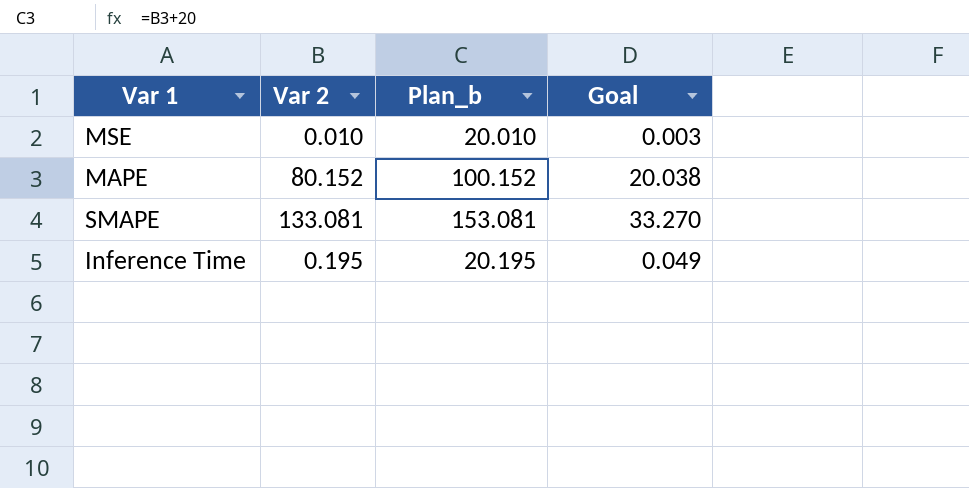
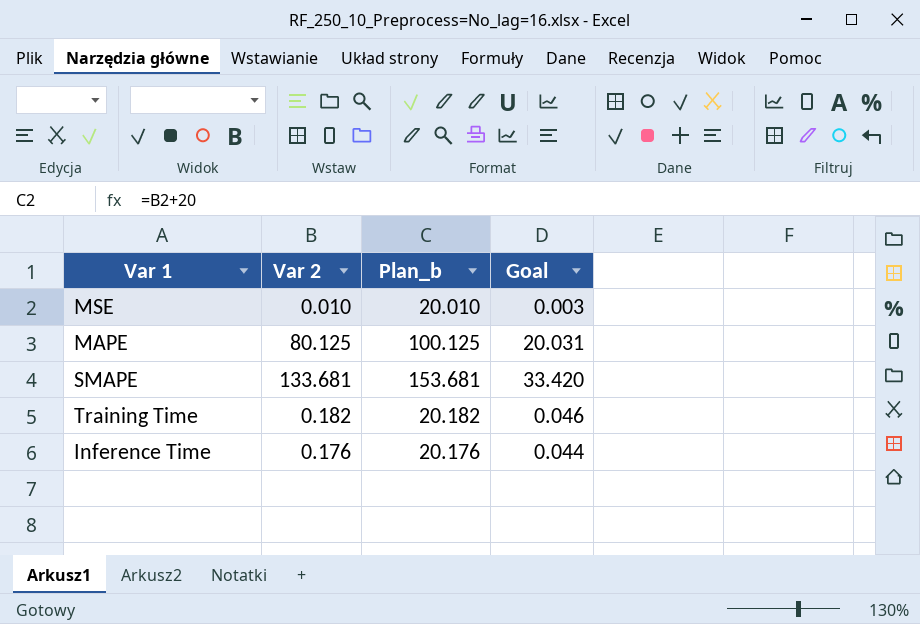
MAPE | Var 2: 80.152 -> 80.125
MAPE | Plan_b: 100.152 -> 100.125
MAPE | Goal: 20.038 -> 20.031
SMAPE | Var 2: 133.081 -> 133.681
SMAPE | Plan_b: 153.081 -> 153.681
SMAPE | Goal: 33.270 -> 33.420
row Training Time: none -> 0.182 | 20.182 | 0.046
Inference Time | Var 2: 0.195 -> 0.176
Inference Time | Plan_b: 20.195 -> 20.176
Inference Time | Goal: 0.049 -> 0.044

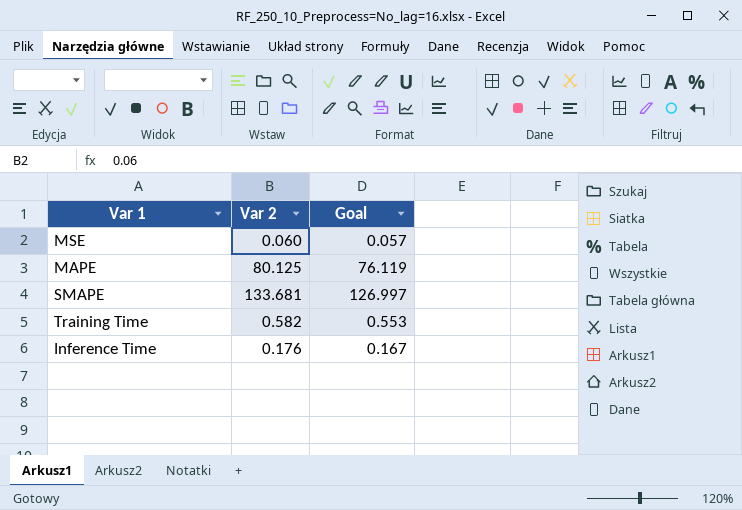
column Plan_b | formula: [Var 2] + 20 -> none
column Goal | formula: [Var 2] * 0.25 -> [Var 2] * 0.95
MSE | Var 2: 0.010 -> 0.060
Training Time | Var 2: 0.182 -> 0.582

